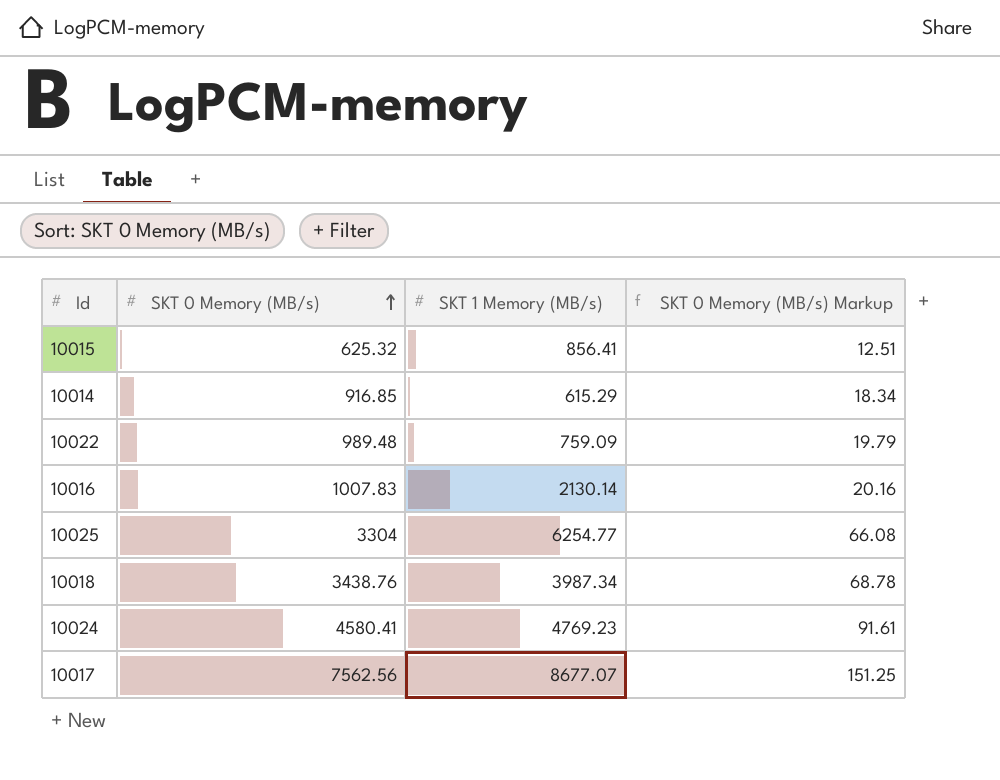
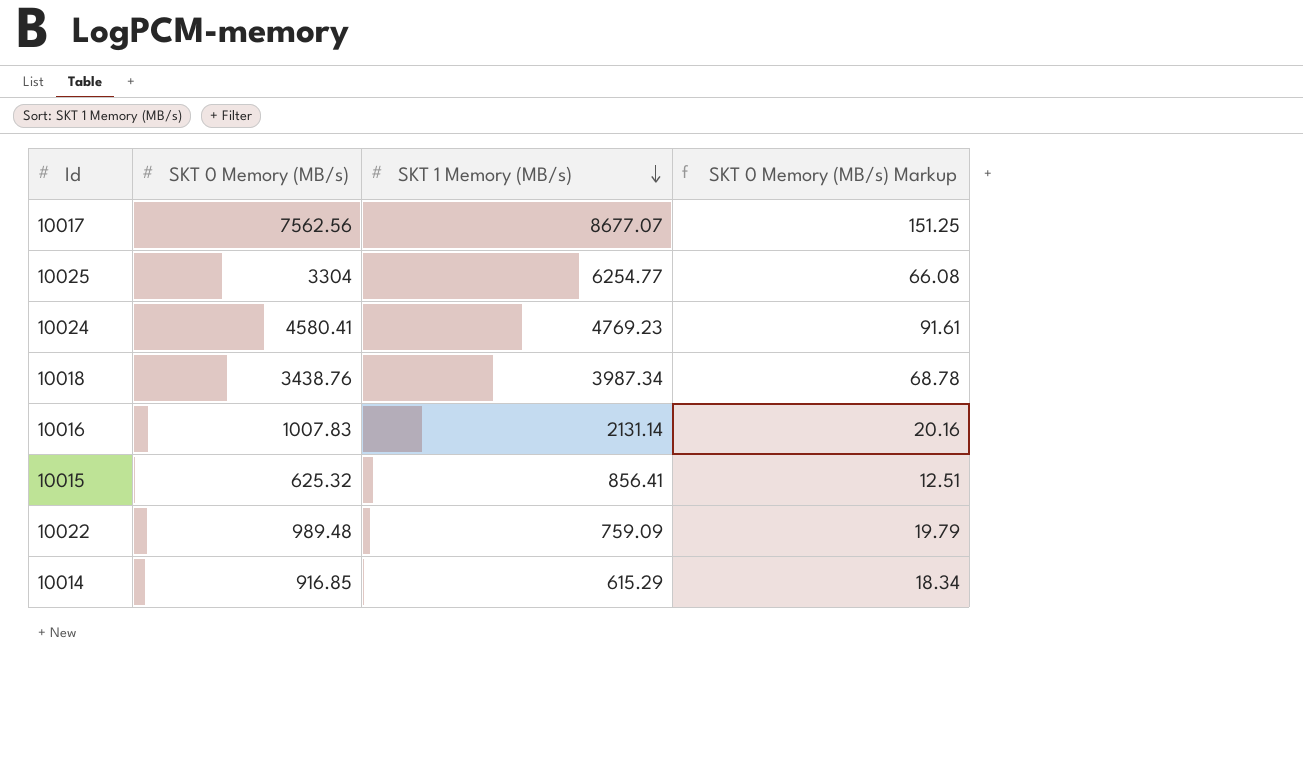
row order: SKT 0 Memory (MB/s) ascending -> SKT 1 Memory (MB/s) descending
10016 | SKT 1 Memory (MB/s): 2130.14 -> 2131.14

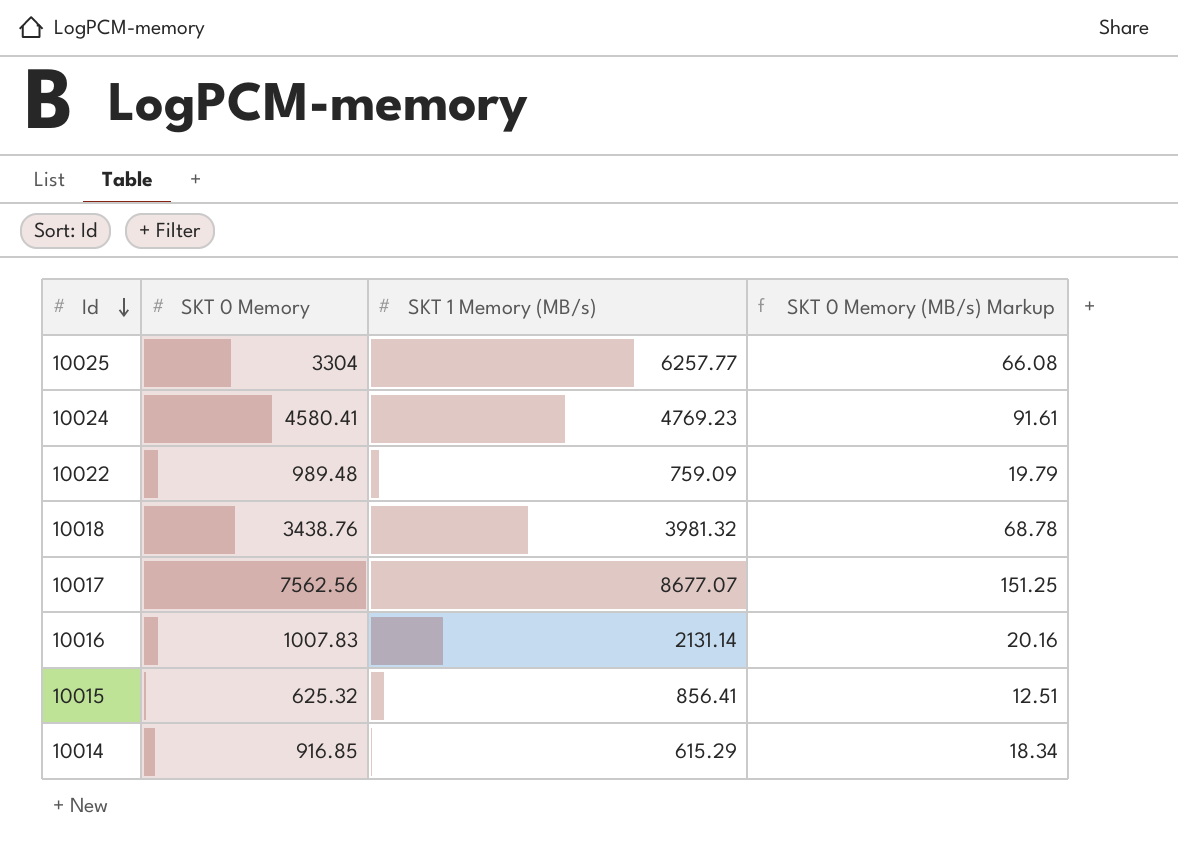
row order: SKT 1 Memory (MB/s) descending -> Id descending
column name: SKT 0 Memory (MB/s) -> SKT 0 Memory
10025 | SKT 1 Memory (MB/s): 6254.77 -> 6257.77
10018 | SKT 1 Memory (MB/s): 3987.34 -> 3981.32

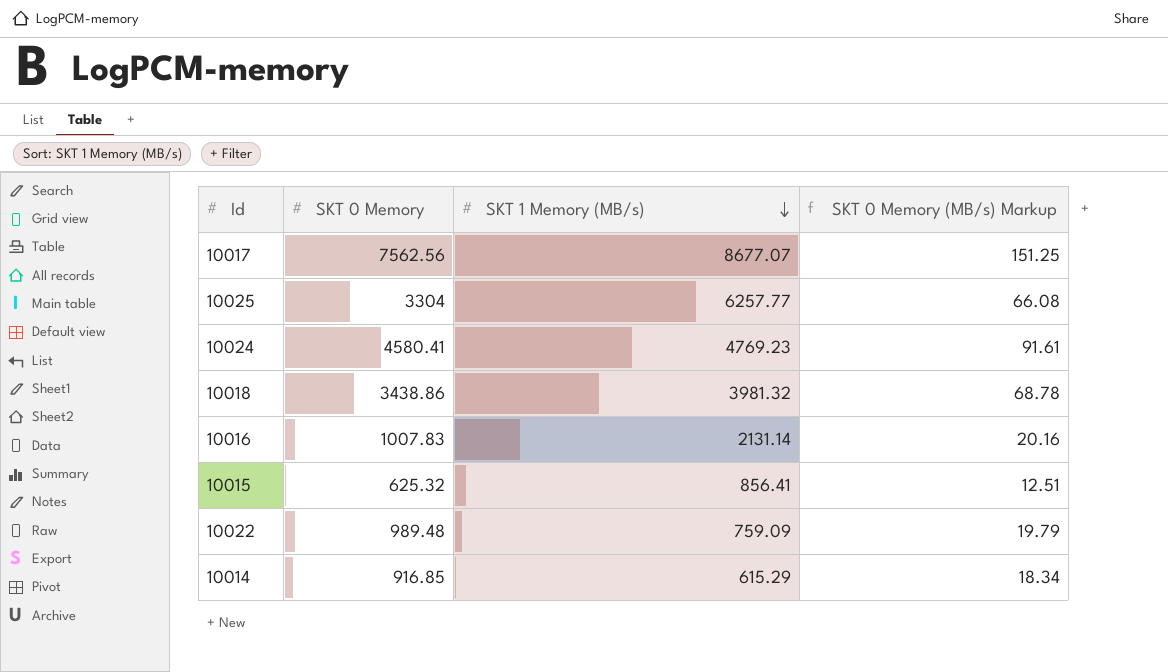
row order: Id descending -> SKT 1 Memory (MB/s) descending
10018 | SKT 0 Memory: 3438.76 -> 3438.86

